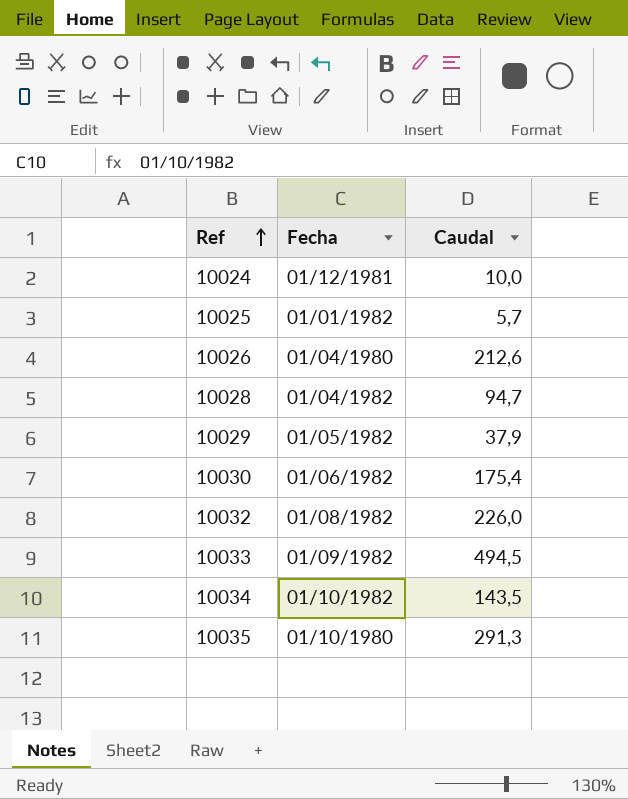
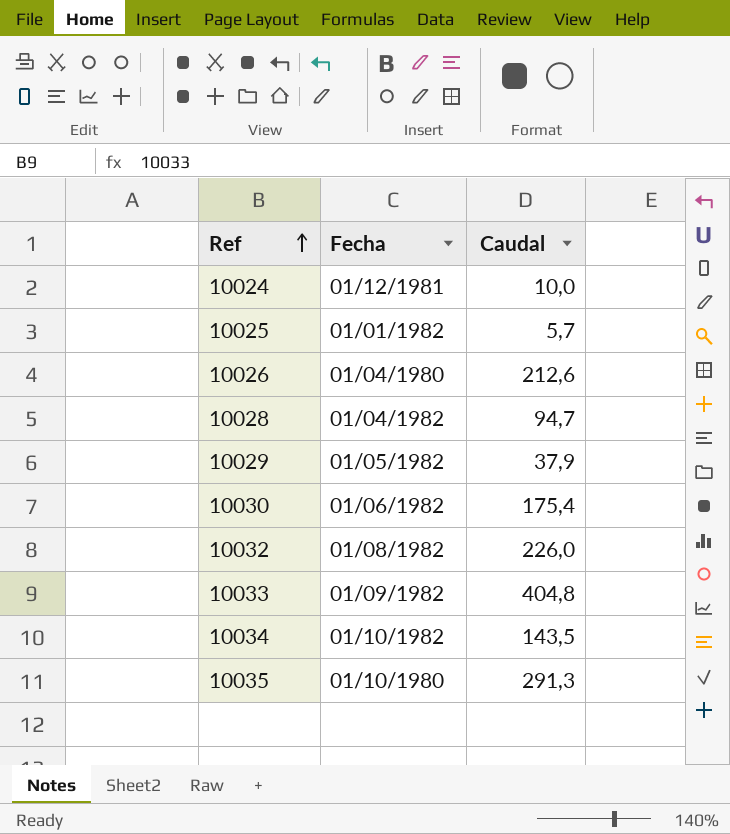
10033 | Caudal: 494,5 -> 404,8

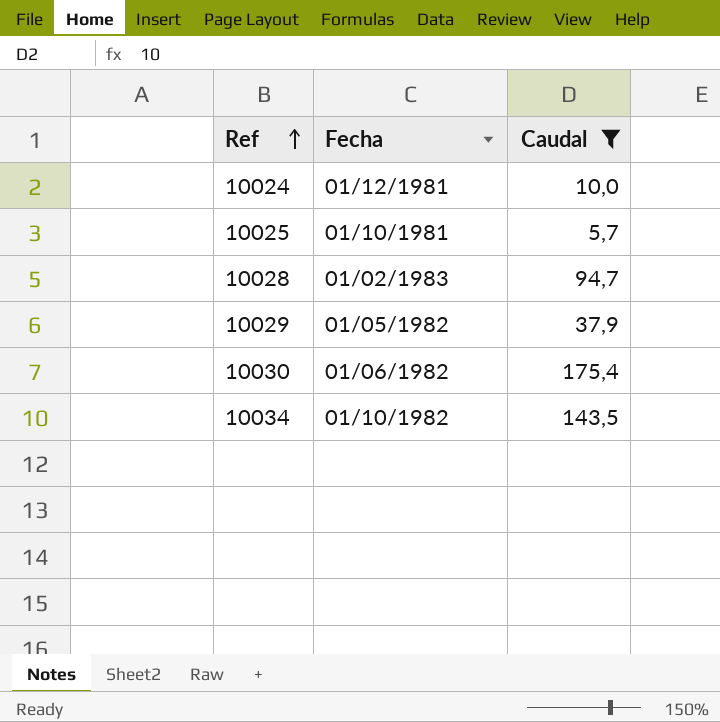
filter: none -> Caudal <= 175,4
10025 | Fecha: 01/01/1982 -> 01/10/1981
10028 | Fecha: 01/04/1982 -> 01/02/1983

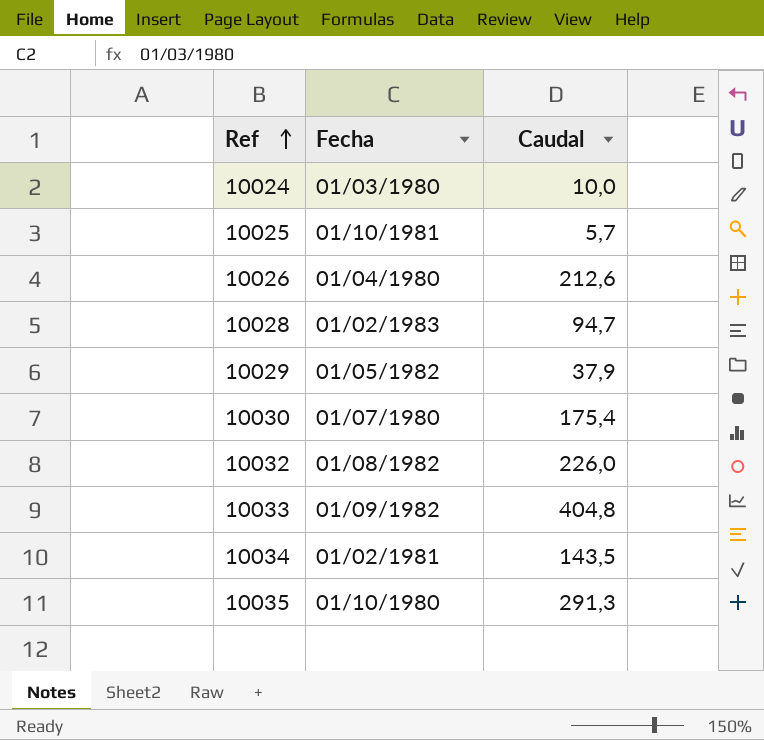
filter: Caudal <= 175,4 -> none
10024 | Fecha: 01/12/1981 -> 01/03/1980
10030 | Fecha: 01/06/1982 -> 01/07/1980
10034 | Fecha: 01/10/1982 -> 01/02/1981

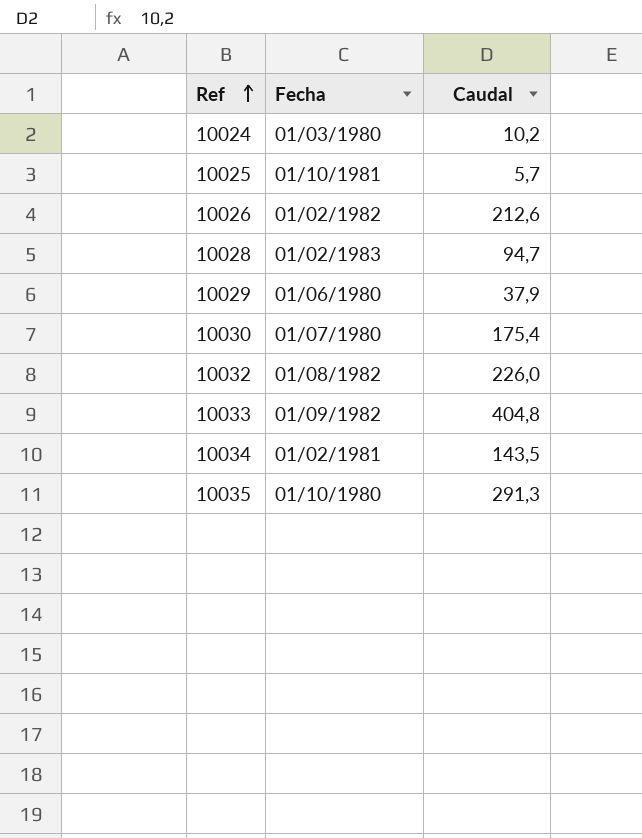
10024 | Caudal: 10,0 -> 10,2
10026 | Fecha: 01/04/1980 -> 01/02/1982
10029 | Fecha: 01/05/1982 -> 01/06/1980

